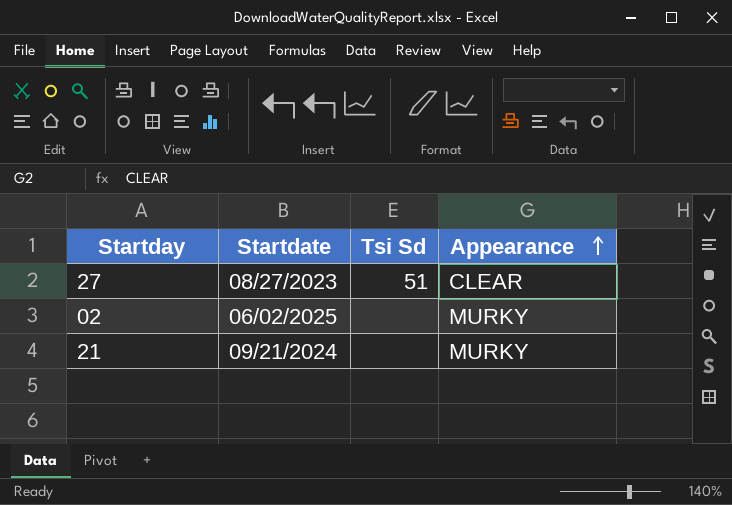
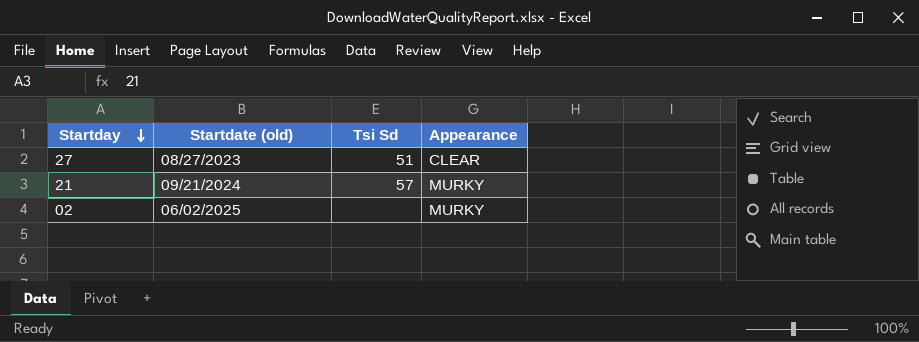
row order: Appearance ascending -> Startday descending
column name: Startdate -> Startdate (old)
21 | Tsi Sd: none -> 57

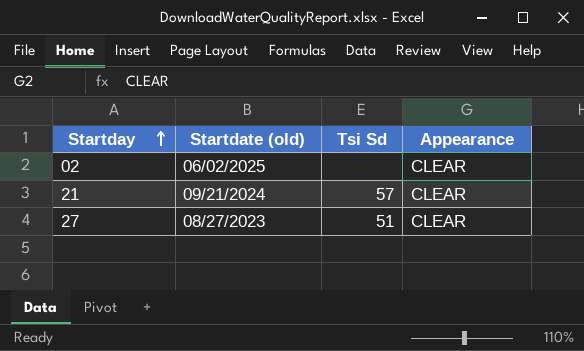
row order: Startday descending -> Startday ascending
02 | Appearance: MURKY -> CLEAR
21 | Appearance: MURKY -> CLEAR

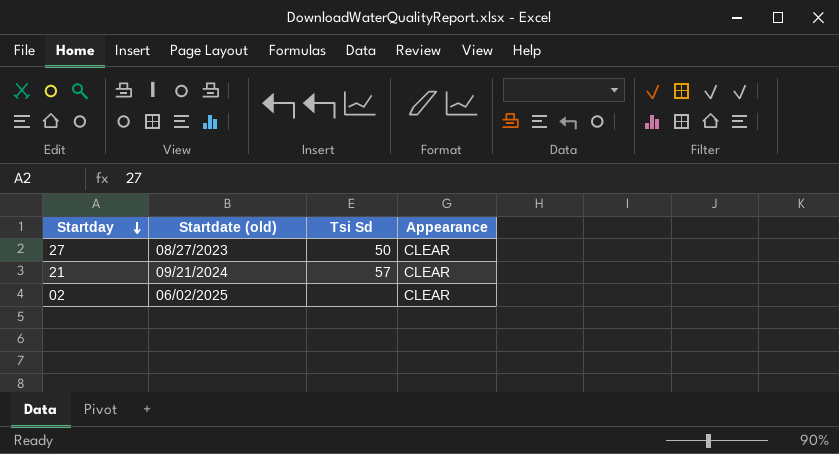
row order: Startday ascending -> Startday descending
27 | Tsi Sd: 51 -> 50

